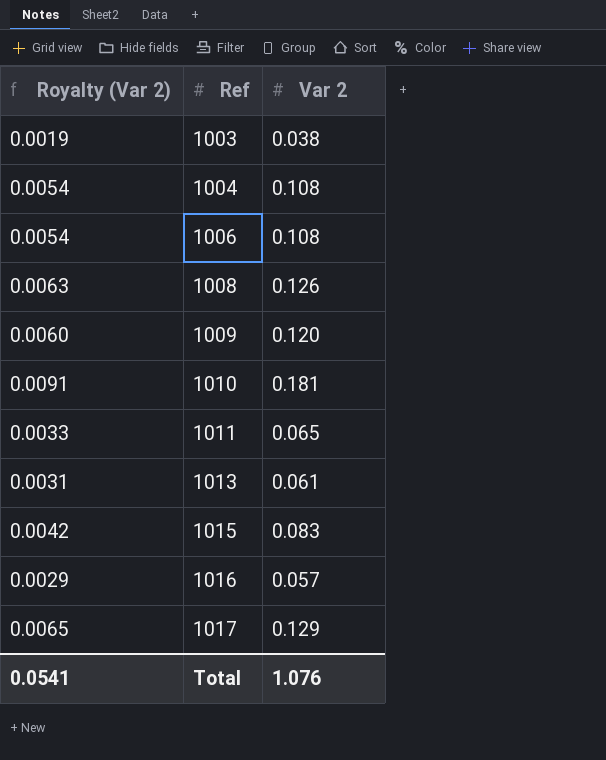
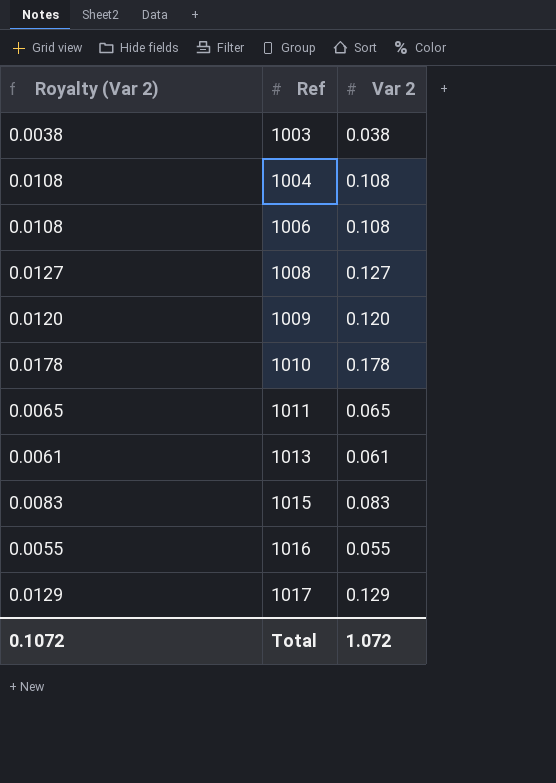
column Royalty (Var 2) | formula: [Var 2] * 0.05 -> [Var 2] * 0.1
1008 | Var 2: 0.126 -> 0.127
1010 | Var 2: 0.181 -> 0.178
1016 | Var 2: 0.057 -> 0.055
Total | Royalty (Var 2): 0.0541 -> 0.1072
Total | Var 2: 1.076 -> 1.072

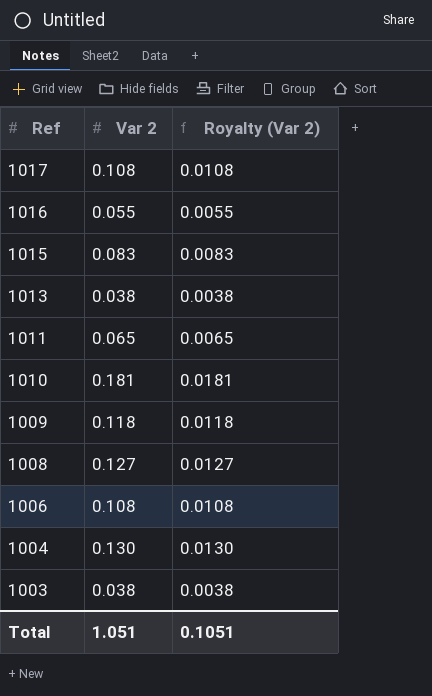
row order: Ref ascending -> Ref descending
column Royalty (Var 2) | position: 1 -> 3
1017 | Var 2: 0.129 -> 0.108
1017 | Royalty (Var 2): 0.0129 -> 0.0108
1013 | Var 2: 0.061 -> 0.038
1013 | Royalty (Var 2): 0.0061 -> 0.0038
1010 | Var 2: 0.178 -> 0.181
1010 | Royalty (Var 2): 0.0178 -> 0.0181
1009 | Var 2: 0.120 -> 0.118
1009 | Royalty (Var 2): 0.0120 -> 0.0118
1004 | Var 2: 0.108 -> 0.130
1004 | Royalty (Var 2): 0.0108 -> 0.0130
Total | Var 2: 1.072 -> 1.051
Total | Royalty (Var 2): 0.1072 -> 0.1051

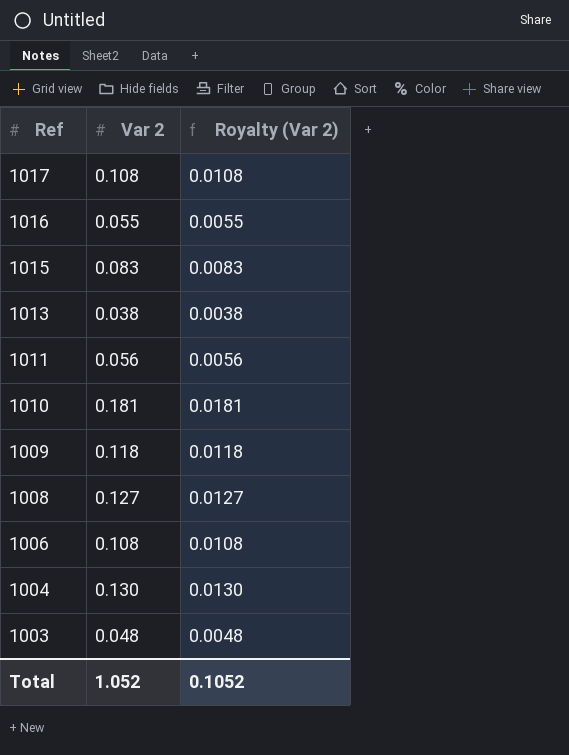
1011 | Var 2: 0.065 -> 0.056
1011 | Royalty (Var 2): 0.0065 -> 0.0056
1003 | Var 2: 0.038 -> 0.048
1003 | Royalty (Var 2): 0.0038 -> 0.0048
Total | Var 2: 1.051 -> 1.052
Total | Royalty (Var 2): 0.1051 -> 0.1052

